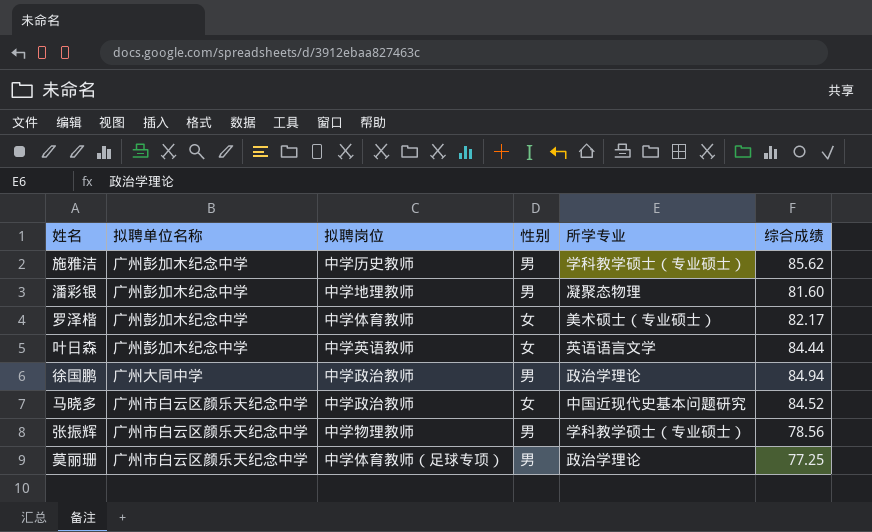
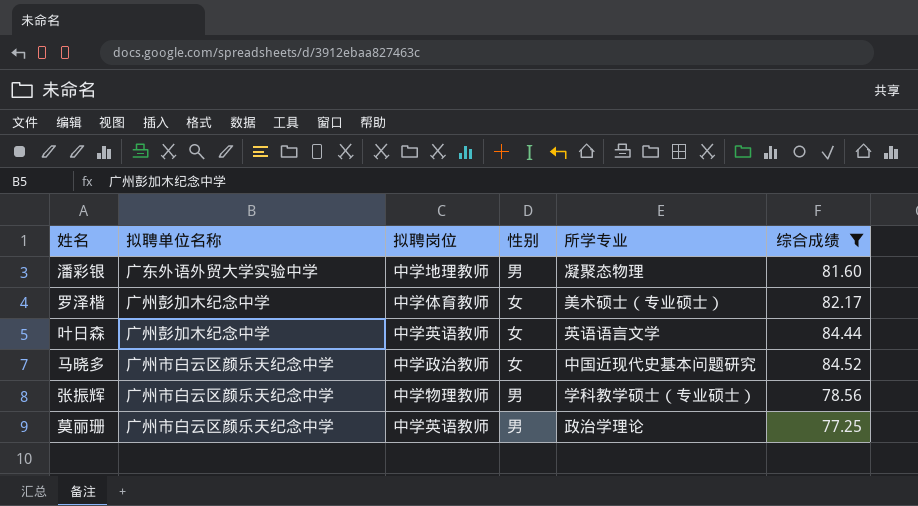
filter: none -> 综合成绩 <= 84.52
潘彩银 | 拟聘单位名称: 广州彭加木纪念中学 -> 广东外语外贸大学实验中学
莫丽珊 | 拟聘岗位: 中学体育教师（足球专项） -> 中学英语教师

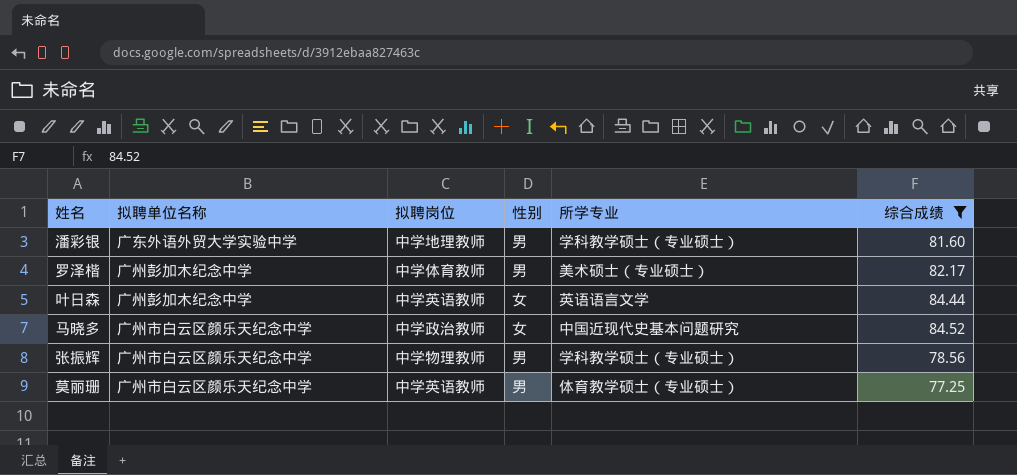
潘彩银 | 所学专业: 凝聚态物理 -> 学科教学硕士（专业硕士）
罗泽楷 | 性别: 女 -> 男
莫丽珊 | 所学专业: 政治学理论 -> 体育教学硕士（专业硕士）

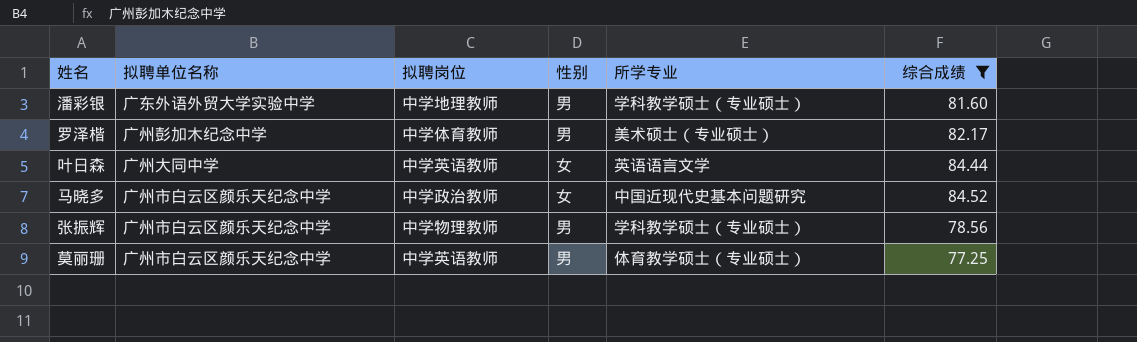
叶日森 | 拟聘单位名称: 广州彭加木纪念中学 -> 广州大同中学

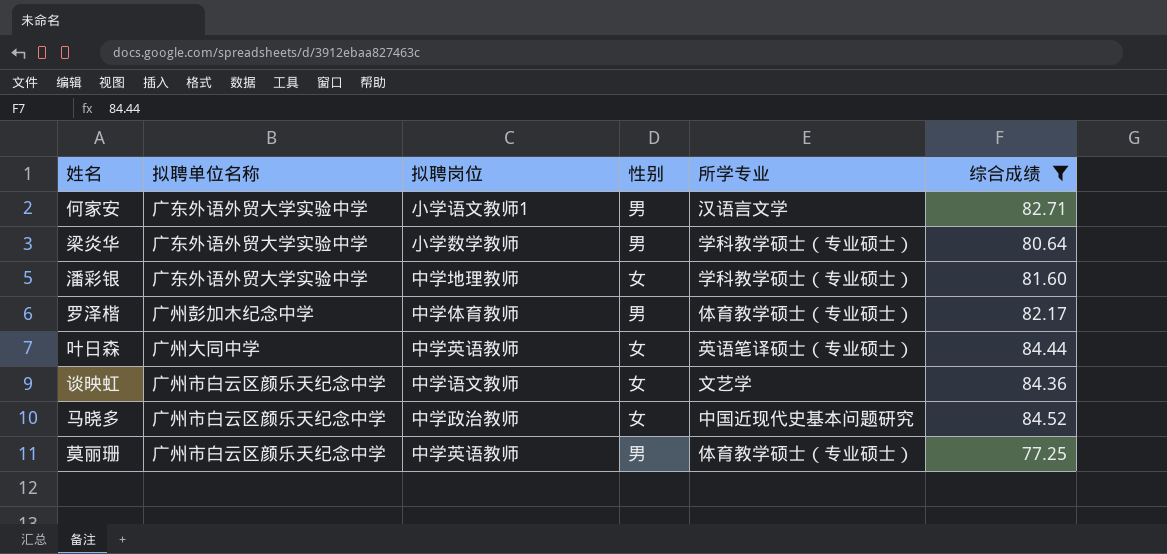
row 张振辉: 广州市白云区颜乐天纪念中学 | 中学物理教师 | 男 | 学科教学硕士（专业硕士） | 78.56 -> none
row 何家安: none -> 广东外语外贸大学实验中学 | 小学语文教师1 | 男 | 汉语言文学 | 82.71
row 梁炎华: none -> 广东外语外贸大学实验中学 | 小学数学教师 | 男 | 学科教学硕士（专业硕士） | 80.64
潘彩银 | 性别: 男 -> 女
罗泽楷 | 所学专业: 美术硕士（专业硕士） -> 体育教学硕士（专业硕士）
叶日森 | 所学专业: 英语语言文学 -> 英语笔译硕士（专业硕士）
row 谈映虹: none -> 广州市白云区颜乐天纪念中学 | 中学语文教师 | 女 | 文艺学 | 84.36

